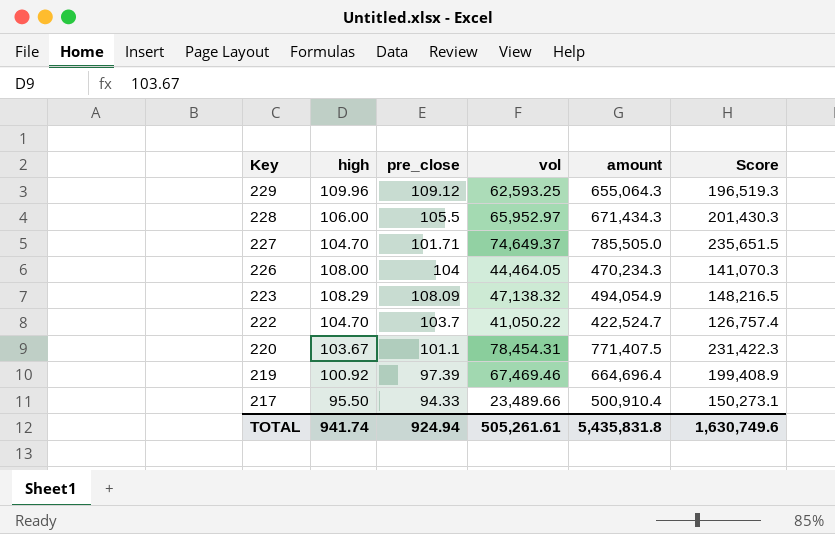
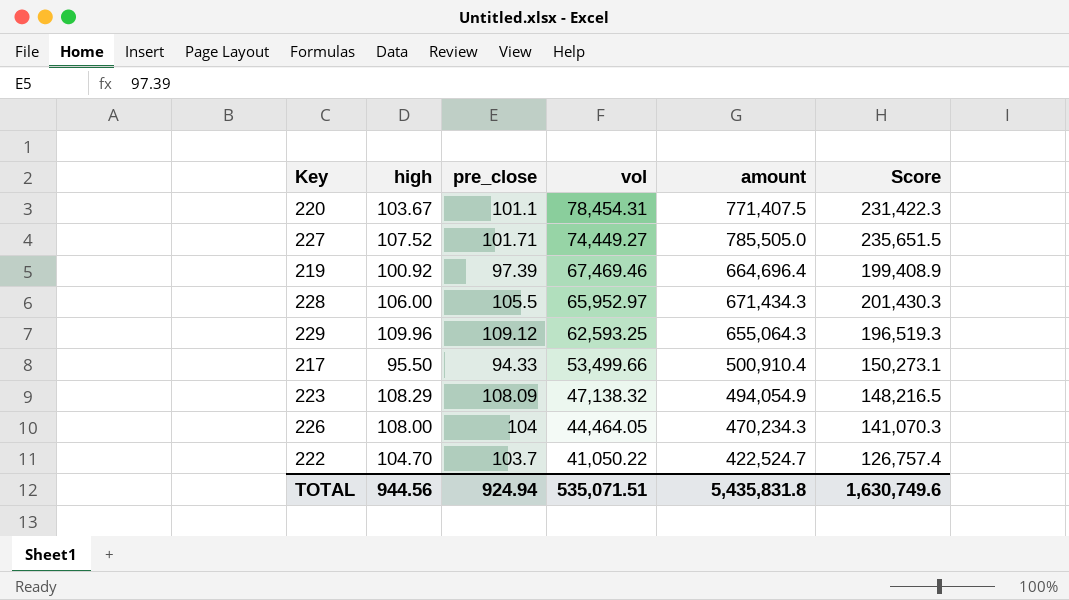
row order: Key descending -> vol descending
227 | high: 104.70 -> 107.52
227 | vol: 74,649.37 -> 74,449.27
217 | vol: 23,489.66 -> 53,499.66
TOTAL | high: 941.74 -> 944.56
TOTAL | vol: 505,261.61 -> 535,071.51

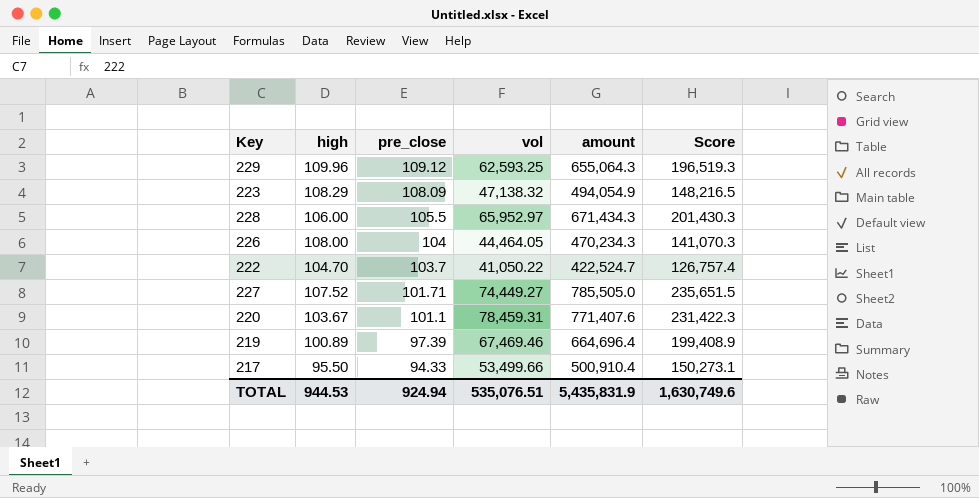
row order: vol descending -> pre_close descending
220 | vol: 78,454.31 -> 78,459.31
220 | amount: 771,407.5 -> 771,407.6
219 | high: 100.92 -> 100.89
TOTAL | high: 944.56 -> 944.53
TOTAL | vol: 535,071.51 -> 535,076.51
TOTAL | amount: 5,435,831.8 -> 5,435,831.9

